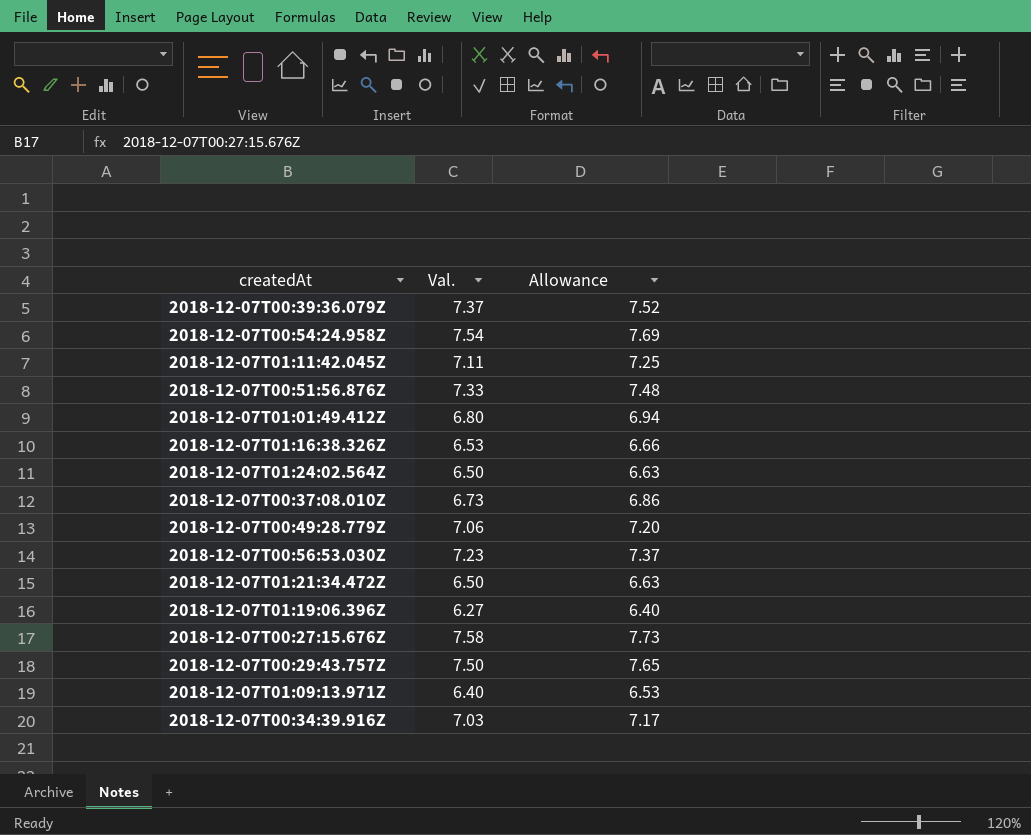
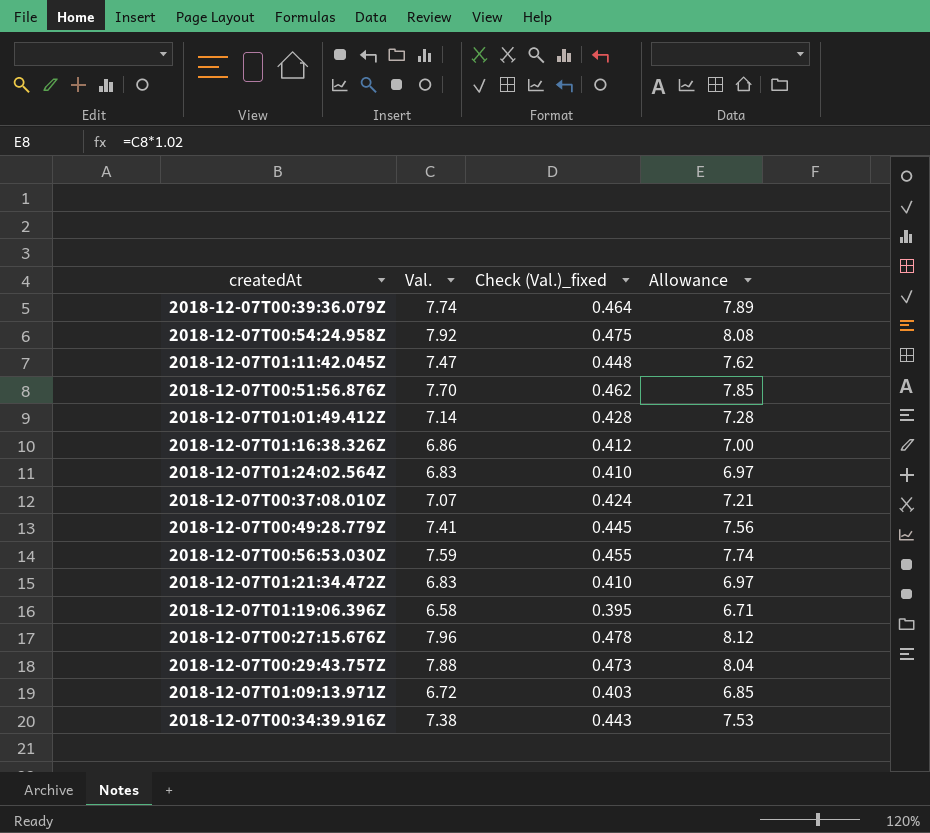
column Check (Val.)_fixed | formula: none -> [Val.] * 0.06
2018-12-07T00:39:36.079Z | Val.: 7.37 -> 7.74
2018-12-07T00:39:36.079Z | Allowance: 7.52 -> 7.89
2018-12-07T00:54:24.958Z | Val.: 7.54 -> 7.92
2018-12-07T00:54:24.958Z | Allowance: 7.69 -> 8.08
2018-12-07T01:11:42.045Z | Val.: 7.11 -> 7.47
2018-12-07T01:11:42.045Z | Allowance: 7.25 -> 7.62
2018-12-07T00:51:56.876Z | Val.: 7.33 -> 7.70
2018-12-07T00:51:56.876Z | Allowance: 7.48 -> 7.85
2018-12-07T01:01:49.412Z | Val.: 6.80 -> 7.14
2018-12-07T01:01:49.412Z | Allowance: 6.94 -> 7.28
2018-12-07T01:16:38.326Z | Val.: 6.53 -> 6.86
2018-12-07T01:16:38.326Z | Allowance: 6.66 -> 7.00
2018-12-07T01:24:02.564Z | Val.: 6.50 -> 6.83
2018-12-07T01:24:02.564Z | Allowance: 6.63 -> 6.97
2018-12-07T00:37:08.010Z | Val.: 6.73 -> 7.07
2018-12-07T00:37:08.010Z | Allowance: 6.86 -> 7.21
2018-12-07T00:49:28.779Z | Val.: 7.06 -> 7.41
2018-12-07T00:49:28.779Z | Allowance: 7.20 -> 7.56
2018-12-07T00:56:53.030Z | Val.: 7.23 -> 7.59
2018-12-07T00:56:53.030Z | Allowance: 7.37 -> 7.74
2018-12-07T01:21:34.472Z | Val.: 6.50 -> 6.83
2018-12-07T01:21:34.472Z | Allowance: 6.63 -> 6.97
2018-12-07T01:19:06.396Z | Val.: 6.27 -> 6.58
2018-12-07T01:19:06.396Z | Allowance: 6.40 -> 6.71
2018-12-07T00:27:15.676Z | Val.: 7.58 -> 7.96
2018-12-07T00:27:15.676Z | Allowance: 7.73 -> 8.12
2018-12-07T00:29:43.757Z | Val.: 7.50 -> 7.88
2018-12-07T00:29:43.757Z | Allowance: 7.65 -> 8.04
2018-12-07T01:09:13.971Z | Val.: 6.40 -> 6.72
2018-12-07T01:09:13.971Z | Allowance: 6.53 -> 6.85
2018-12-07T00:34:39.916Z | Val.: 7.03 -> 7.38
2018-12-07T00:34:39.916Z | Allowance: 7.17 -> 7.53

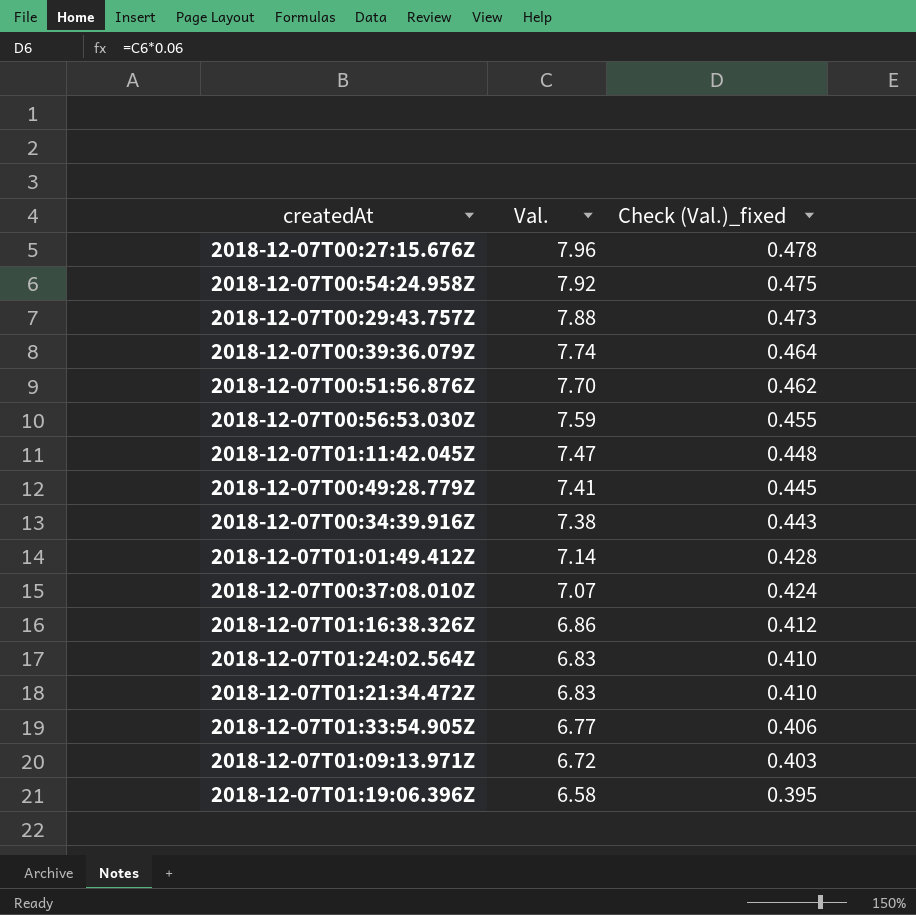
row order: none -> Val. descending
column Allowance | formula: [Val.] * 1.02 -> none
row 2018-12-07T01:33:54.905Z: none -> 6.77 | 0.406

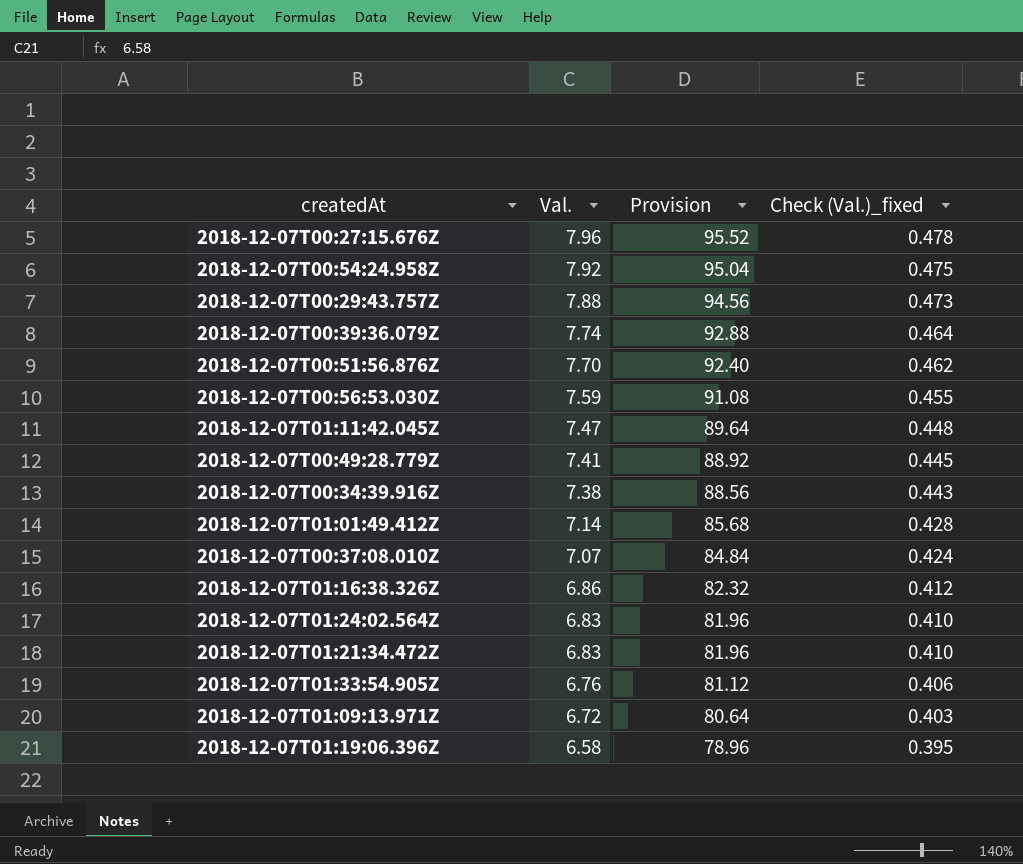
column Provision | formula: none -> [Val.] * 12
2018-12-07T01:33:54.905Z | Val.: 6.77 -> 6.76

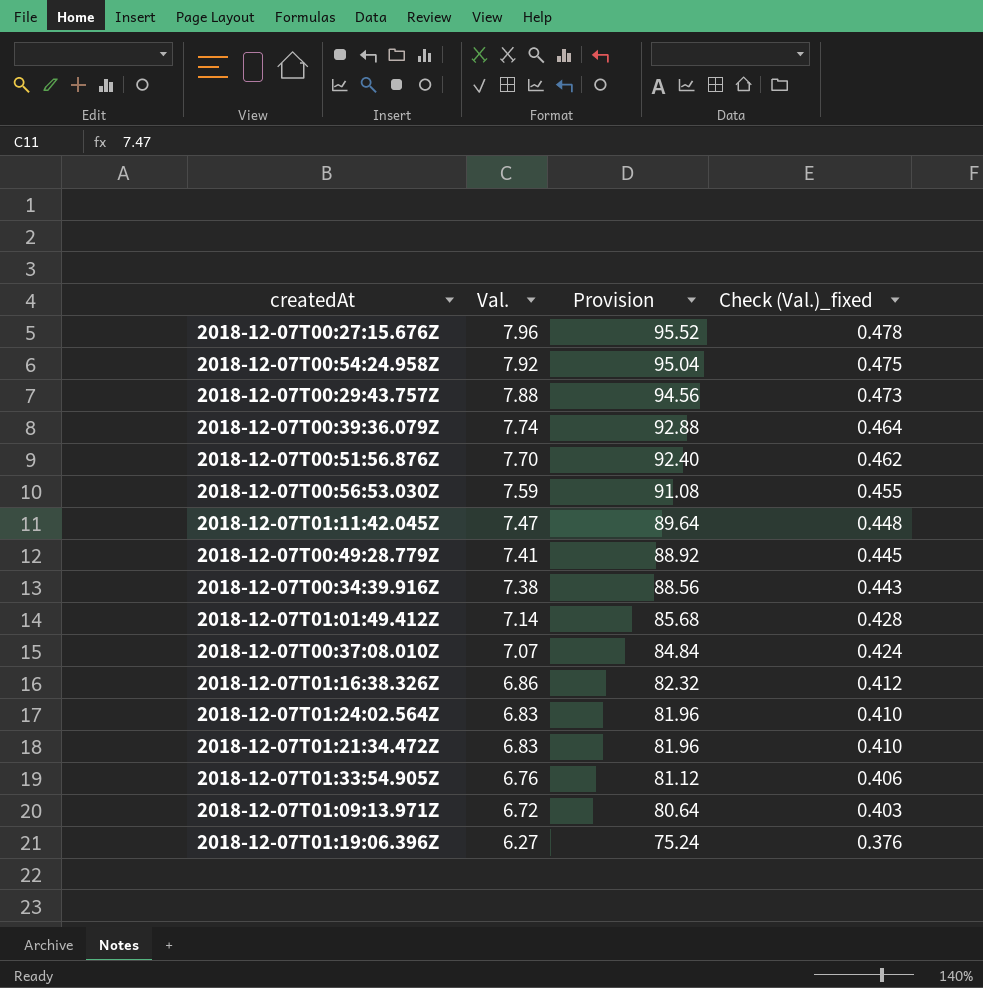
2018-12-07T01:19:06.396Z | Val.: 6.58 -> 6.27
2018-12-07T01:19:06.396Z | Provision: 78.96 -> 75.24
2018-12-07T01:19:06.396Z | Check (Val.)_fixed: 0.395 -> 0.376

